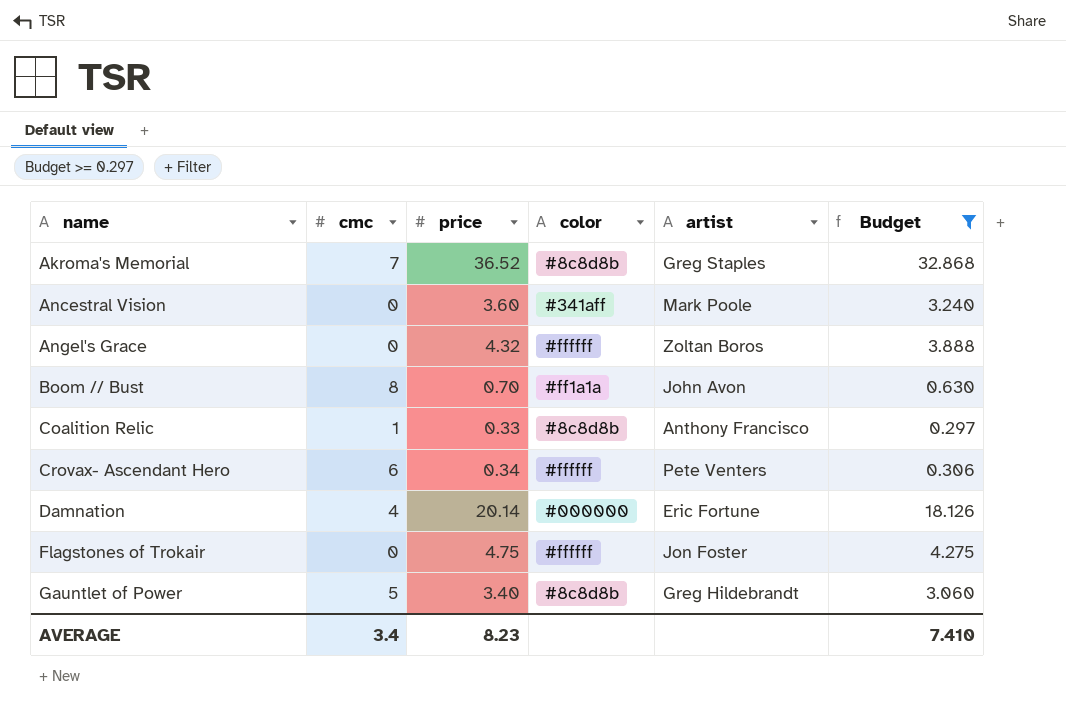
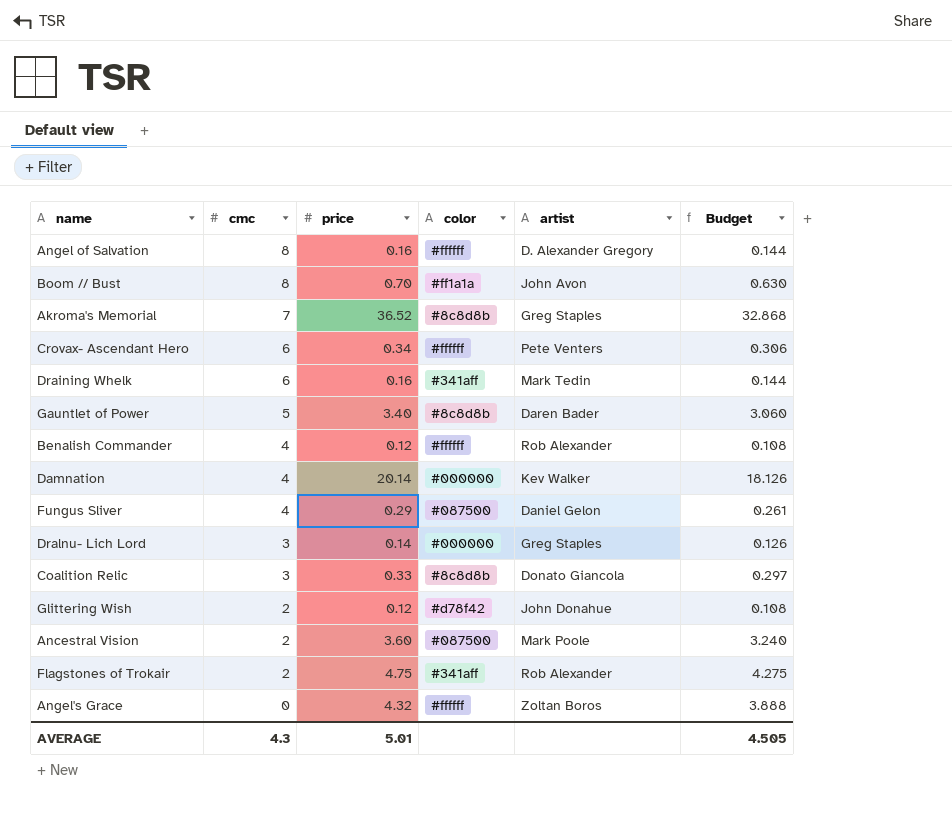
filter: Budget >= 0.297 -> none
row order: name ascending -> cmc descending
Gauntlet of Power | artist: Greg Hildebrandt -> Daren Bader
Damnation | artist: Eric Fortune -> Kev Walker
Coalition Relic | cmc: 1 -> 3
Coalition Relic | artist: Anthony Francisco -> Donato Giancola
Ancestral Vision | cmc: 0 -> 2
Ancestral Vision | color: #341aff -> #087500
Flagstones of Trokair | cmc: 0 -> 2
Flagstones of Trokair | color: #ffffff -> #341aff
Flagstones of Trokair | artist: Jon Foster -> Rob Alexander
AVERAGE | cmc: 3.4 -> 4.3
AVERAGE | price: 8.23 -> 5.01
AVERAGE | Budget: 7.410 -> 4.505

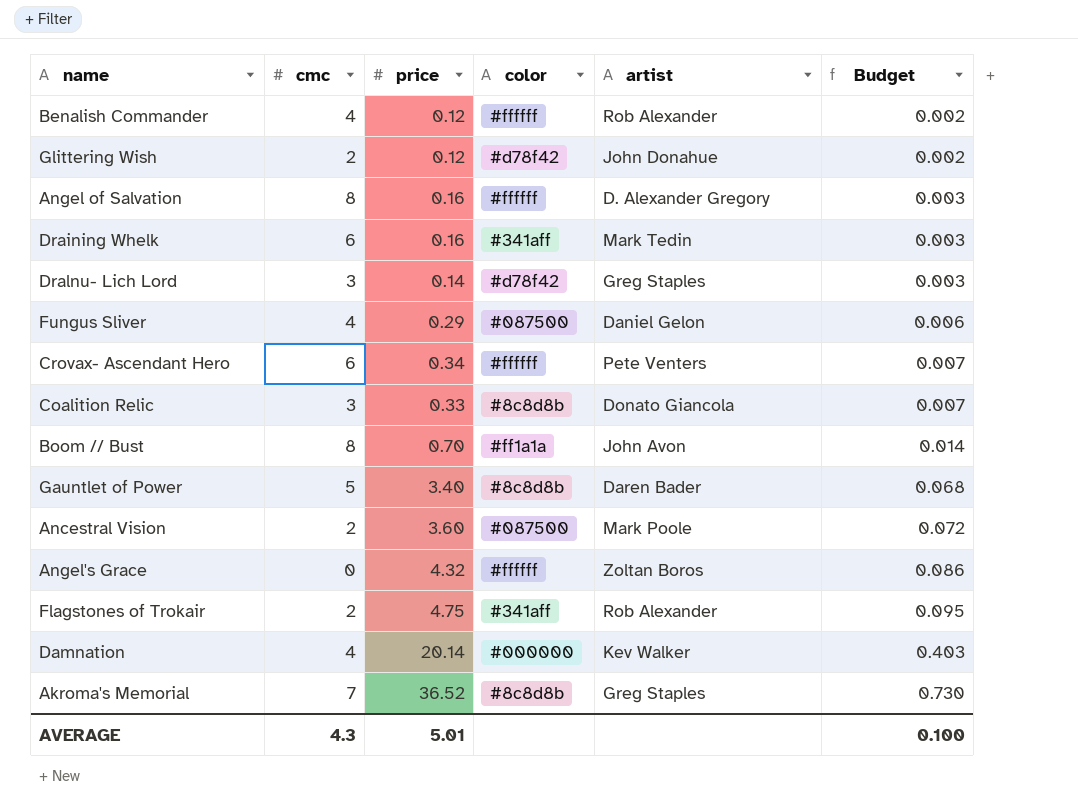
row order: cmc descending -> Budget ascending
column Budget | formula: [price] * 0.9 -> [price] * 0.02
Dralnu- Lich Lord | color: #000000 -> #d78f42
AVERAGE | Budget: 4.505 -> 0.100

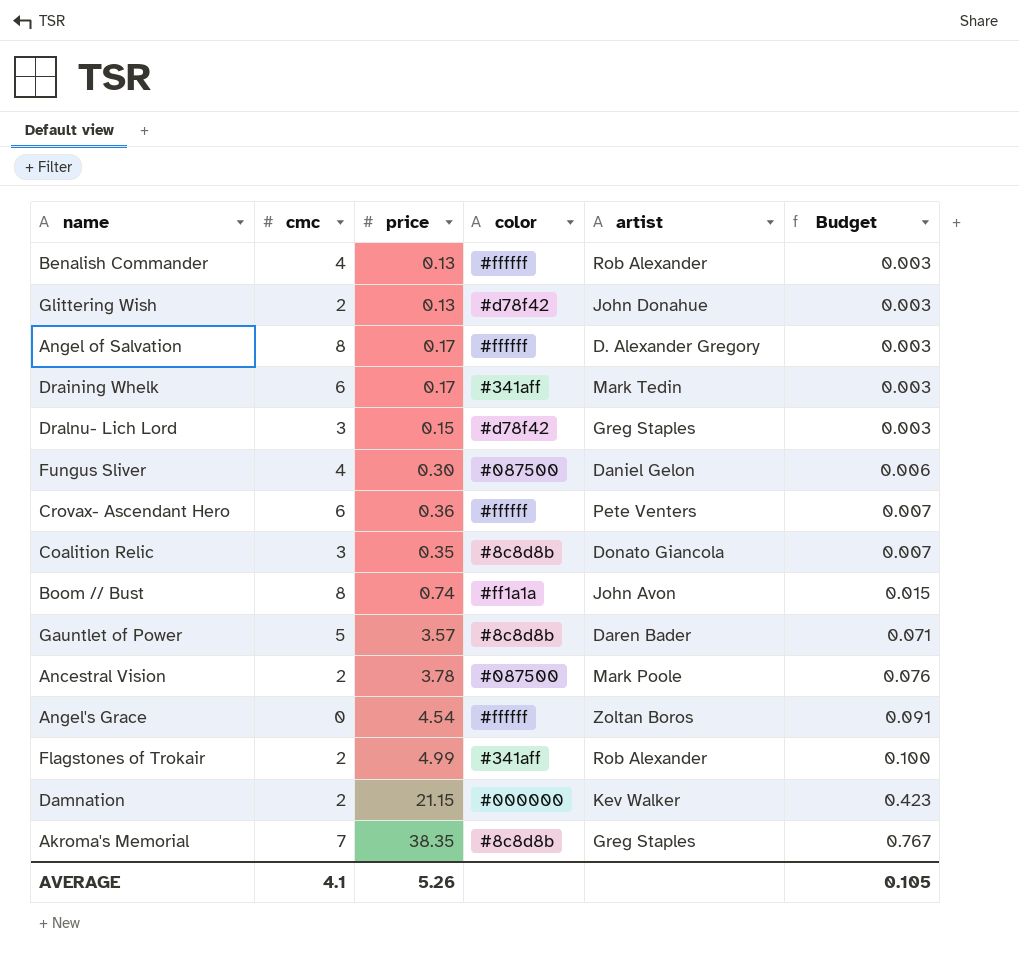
Benalish Commander | price: 0.12 -> 0.13
Benalish Commander | Budget: 0.002 -> 0.003
Glittering Wish | price: 0.12 -> 0.13
Glittering Wish | Budget: 0.002 -> 0.003
Angel of Salvation | price: 0.16 -> 0.17
Draining Whelk | price: 0.16 -> 0.17
Dralnu- Lich Lord | price: 0.14 -> 0.15
Fungus Sliver | price: 0.29 -> 0.30
Crovax- Ascendant Hero | price: 0.34 -> 0.36
Coalition Relic | price: 0.33 -> 0.35
Boom // Bust | price: 0.70 -> 0.74
Boom // Bust | Budget: 0.014 -> 0.015
Gauntlet of Power | price: 3.40 -> 3.57
Gauntlet of Power | Budget: 0.068 -> 0.071
Ancestral Vision | price: 3.60 -> 3.78
Ancestral Vision | Budget: 0.072 -> 0.076
Angel's Grace | price: 4.32 -> 4.54
Angel's Grace | Budget: 0.086 -> 0.091
Flagstones of Trokair | price: 4.75 -> 4.99
Flagstones of Trokair | Budget: 0.095 -> 0.100
Damnation | cmc: 4 -> 2
Damnation | price: 20.14 -> 21.15
Damnation | Budget: 0.403 -> 0.423
Akroma's Memorial | price: 36.52 -> 38.35
Akroma's Memorial | Budget: 0.730 -> 0.767
AVERAGE | cmc: 4.3 -> 4.1
AVERAGE | price: 5.01 -> 5.26
AVERAGE | Budget: 0.100 -> 0.105

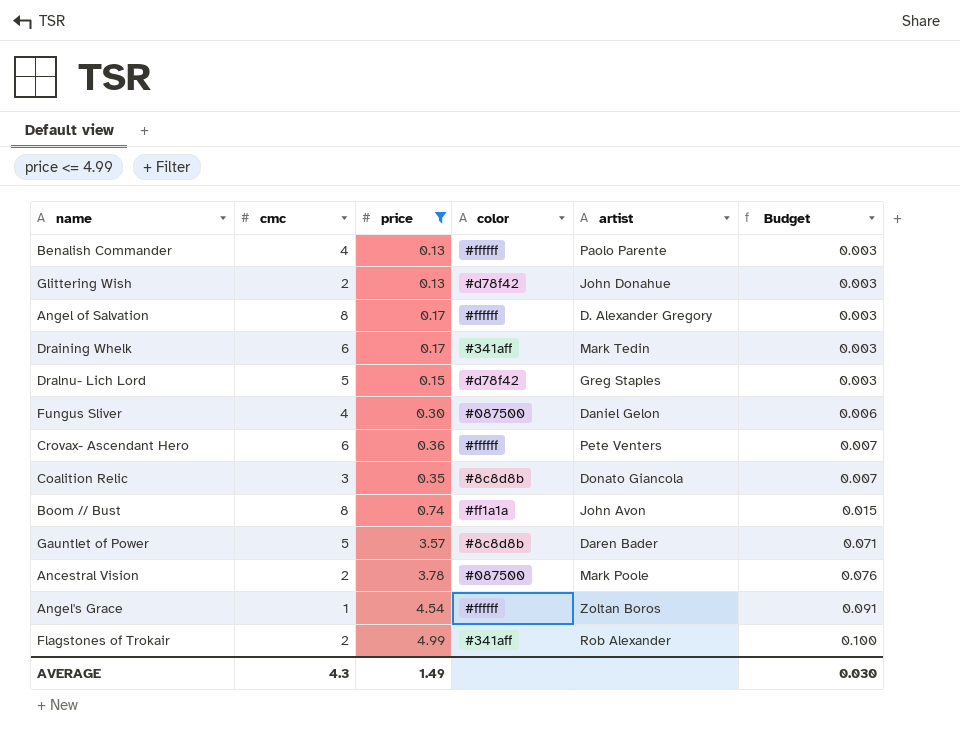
filter: none -> price <= 4.99
Benalish Commander | artist: Rob Alexander -> Paolo Parente
Dralnu- Lich Lord | cmc: 3 -> 5
Angel's Grace | cmc: 0 -> 1
AVERAGE | cmc: 4.1 -> 4.3
AVERAGE | price: 5.26 -> 1.49
AVERAGE | Budget: 0.105 -> 0.030

